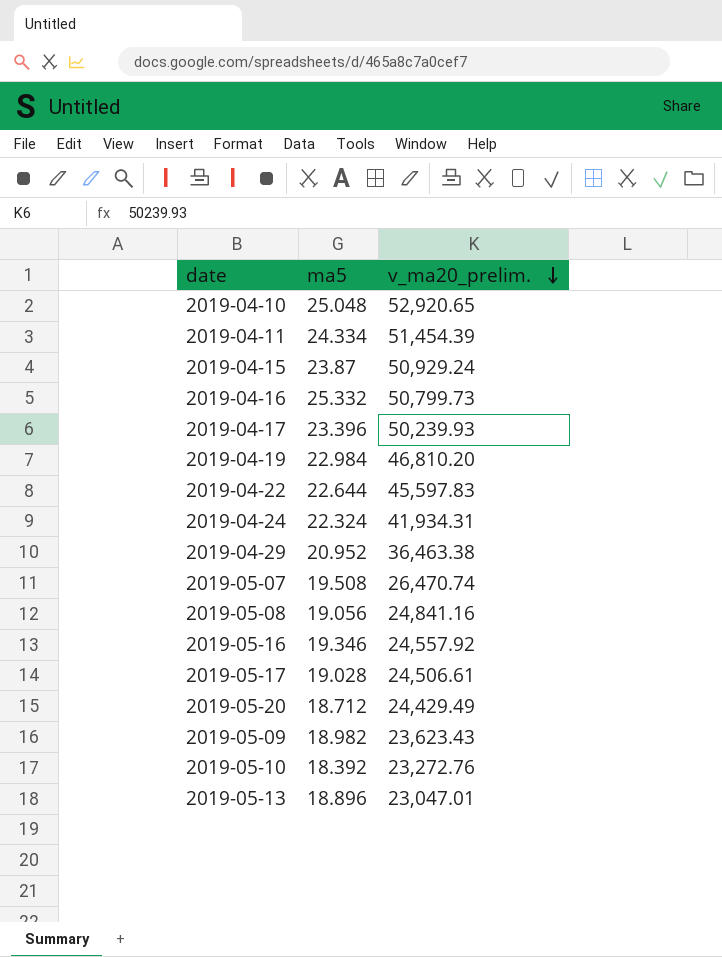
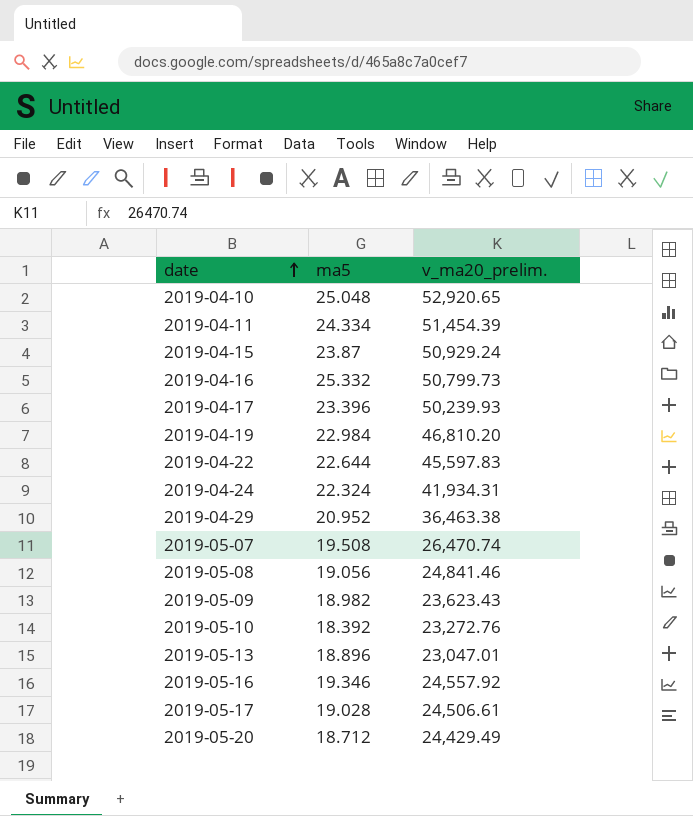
row order: v_ma20_prelim. descending -> date ascending
2019-05-08 | v_ma20_prelim.: 24,841.16 -> 24,841.46

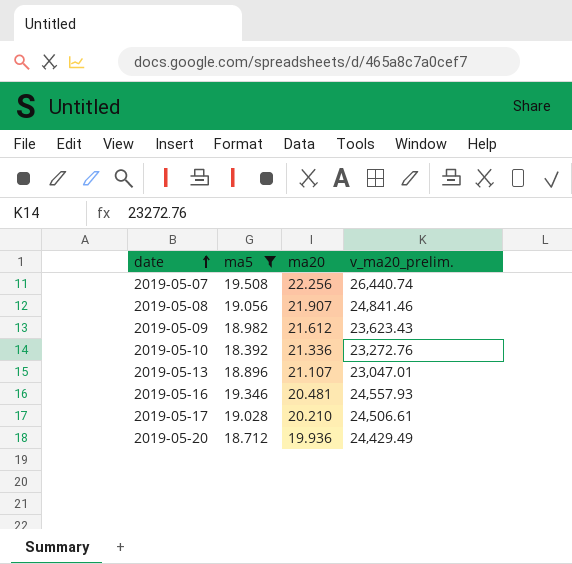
filter: none -> ma5 <= 19.508
column ma20 | position: none -> 3
2019-05-07 | v_ma20_prelim.: 26,470.74 -> 26,440.74
2019-05-16 | v_ma20_prelim.: 24,557.92 -> 24,557.93

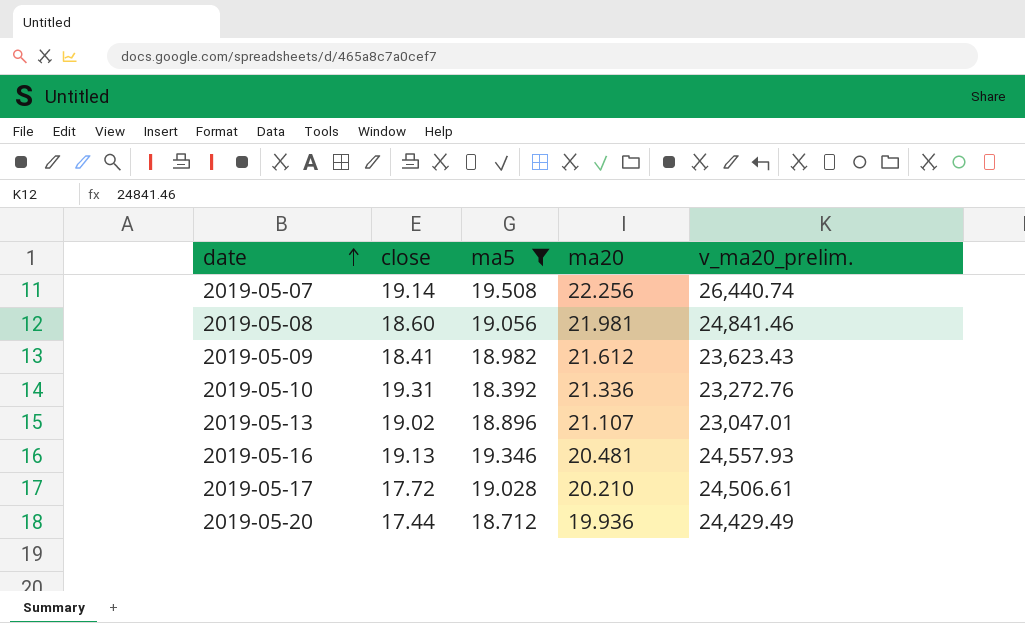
column close | position: none -> 2
2019-05-08 | ma20: 21.907 -> 21.981

